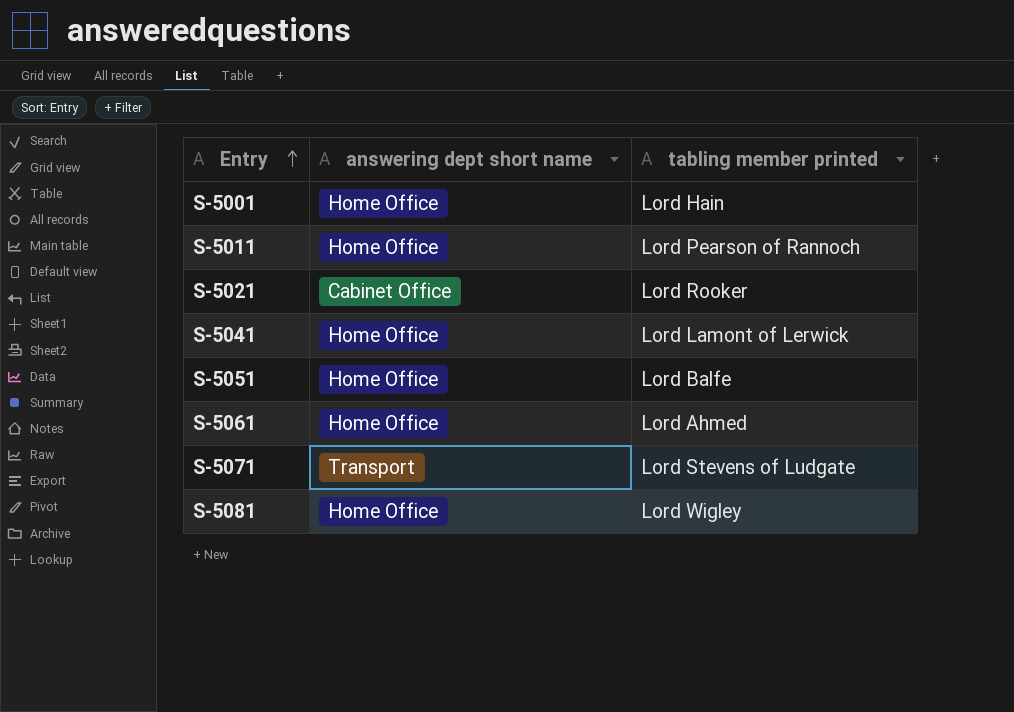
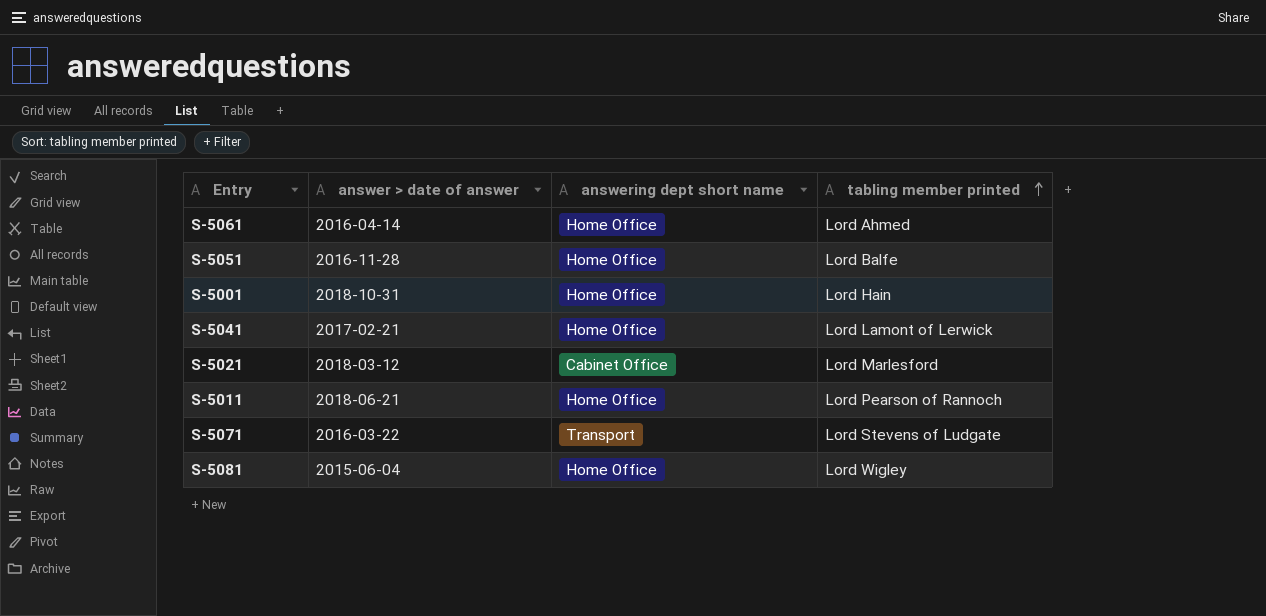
row order: Entry ascending -> tabling member printed ascending
column answer > date of answer | position: none -> 2
S-5021 | tabling member printed: Lord Rooker -> Lord Marlesford

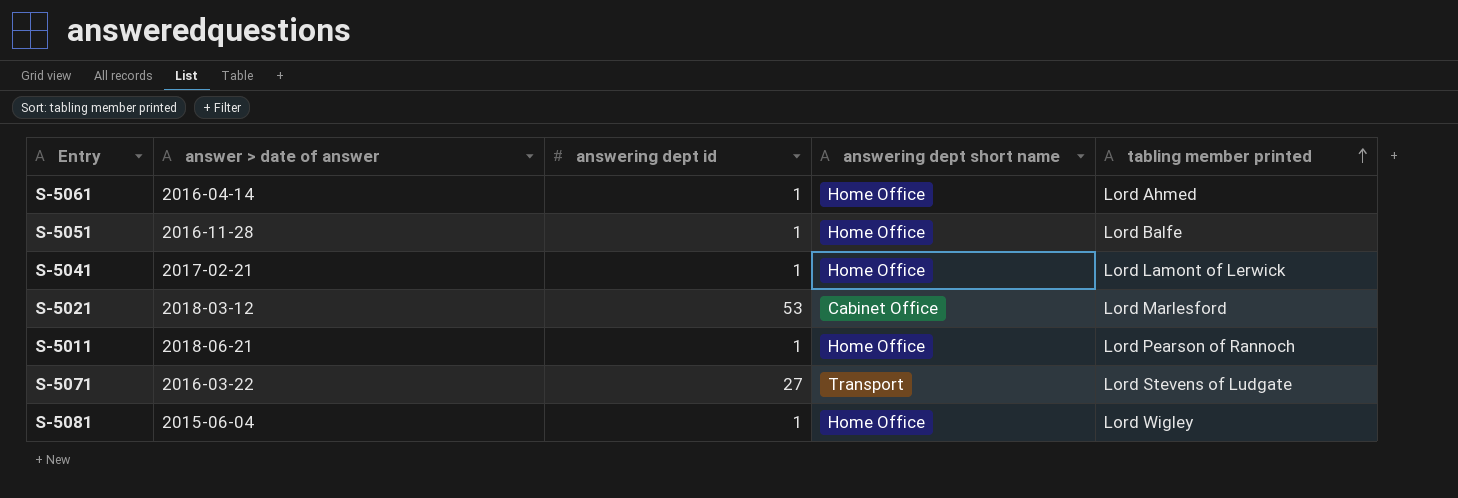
column answering dept id | position: none -> 3
row S-5001: 2018-10-31 | Home Office | Lord Hain -> none

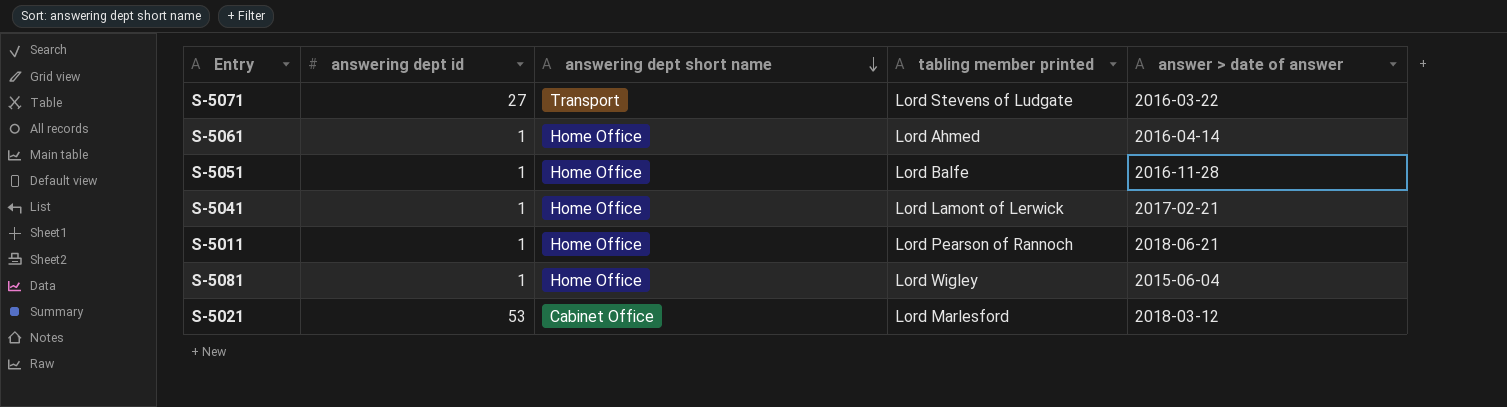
row order: tabling member printed ascending -> answering dept short name descending
column answer > date of answer | position: 2 -> 5

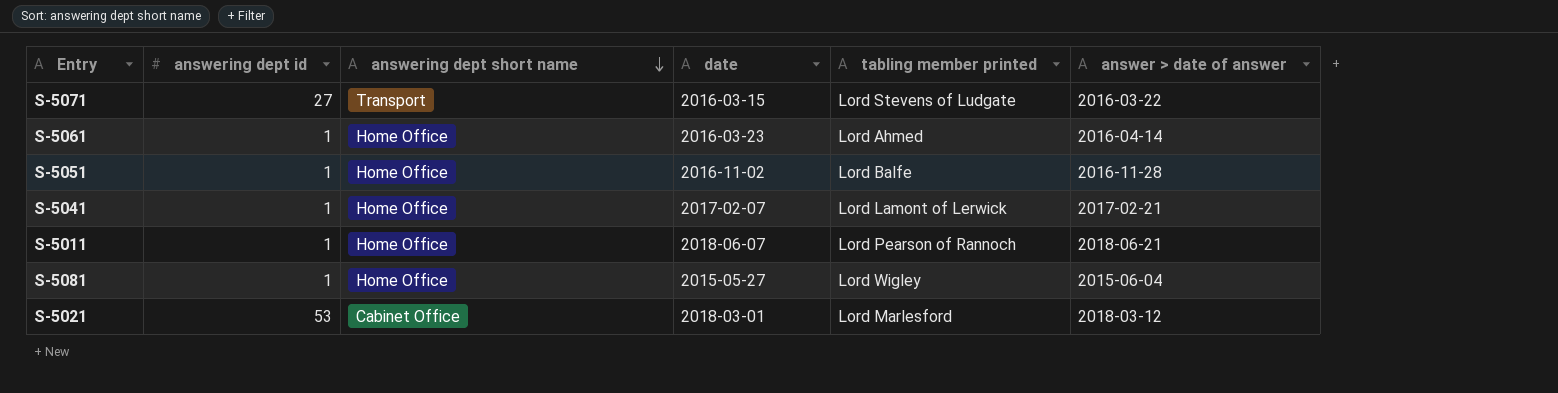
column date | position: none -> 4

